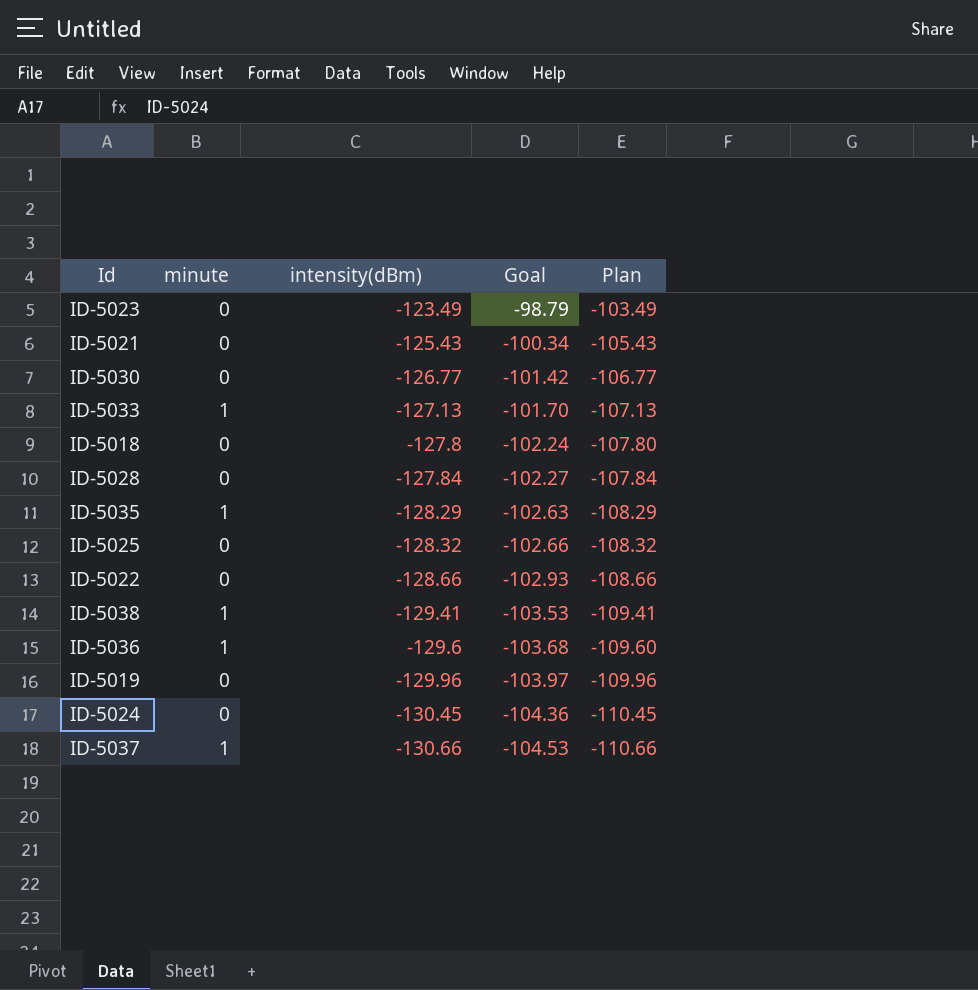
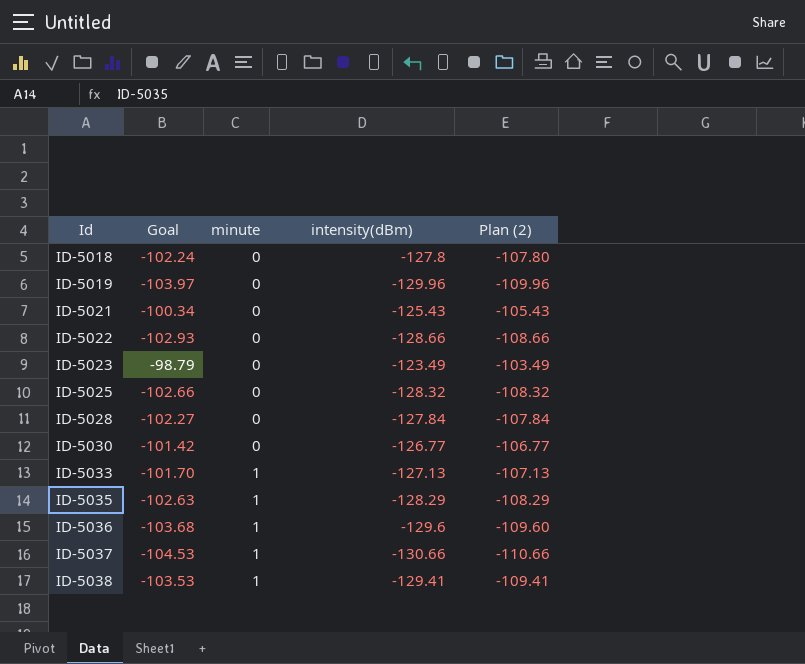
row order: intensity(dBm) descending -> Id ascending
column Goal | position: 4 -> 2
column name: Plan -> Plan (2)
row ID-5024: 0 | -130.45 | -104.36 | -110.45 -> none

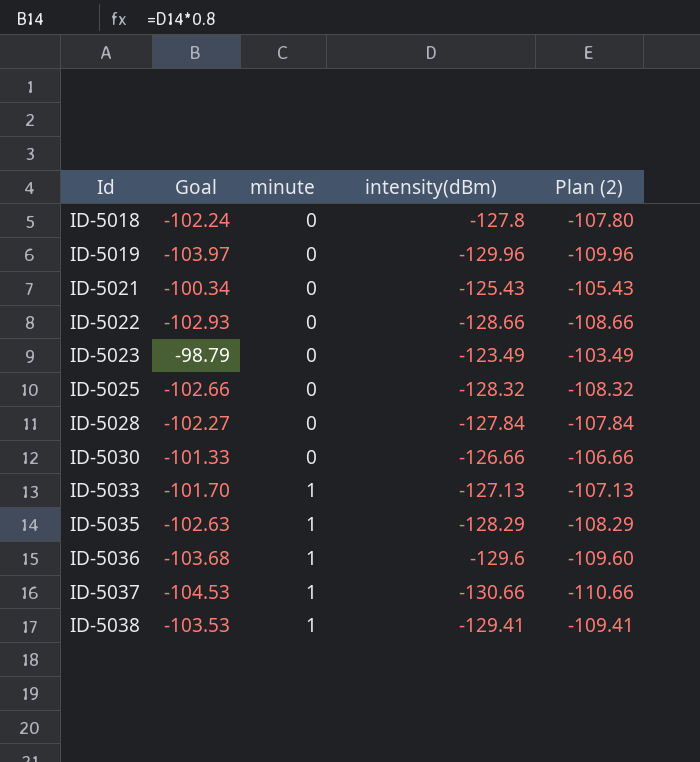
ID-5030 | Goal: -101.42 -> -101.33
ID-5030 | intensity(dBm): -126.77 -> -126.66
ID-5030 | Plan (2): -106.77 -> -106.66

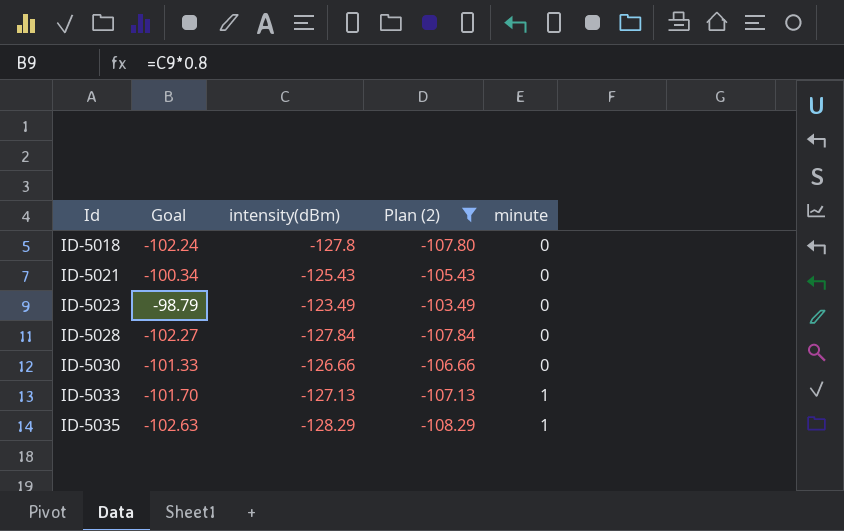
filter: none -> Plan (2) >= -108.29
column minute | position: 3 -> 5

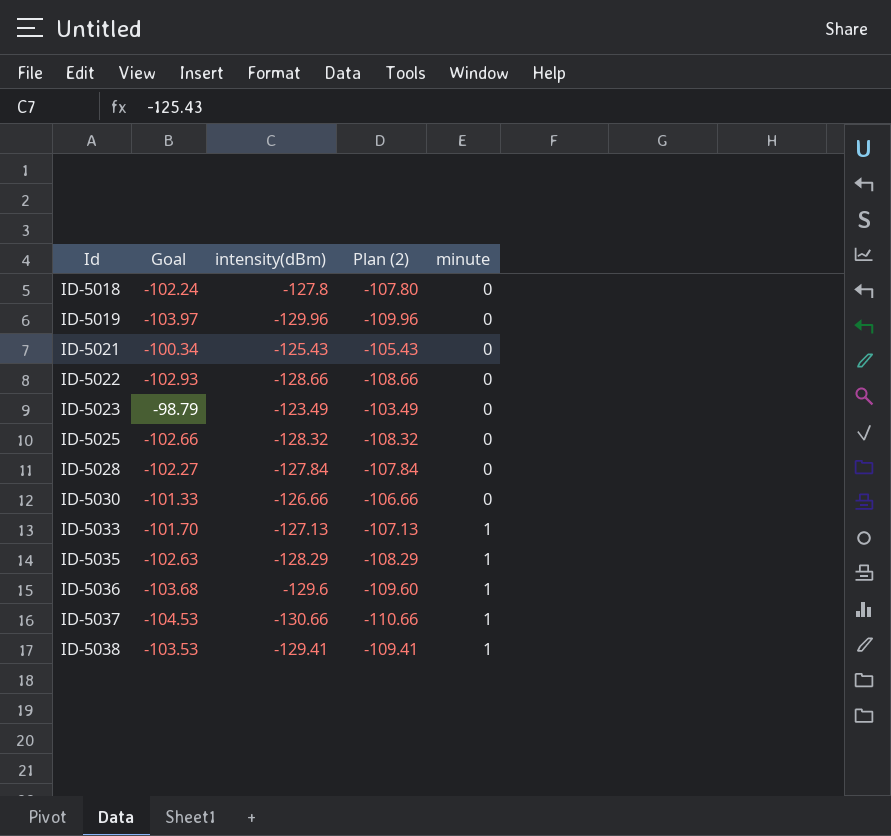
filter: Plan (2) >= -108.29 -> none

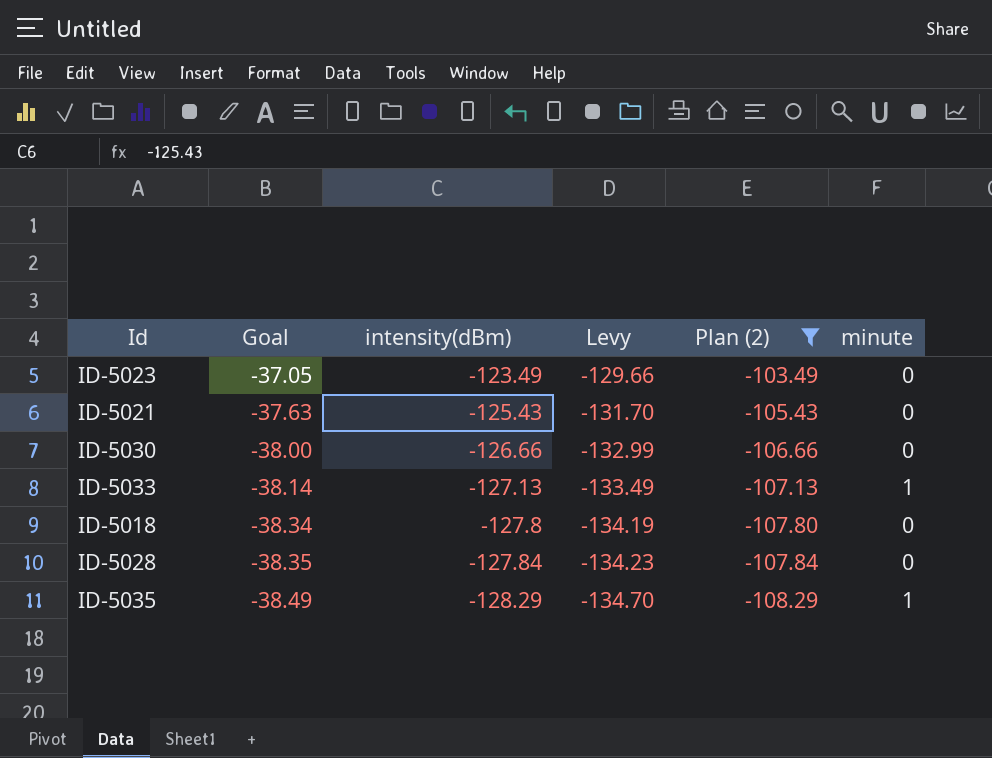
filter: none -> Plan (2) >= -108.29
row order: Id ascending -> Goal descending
column Goal | formula: [intensity(dBm)] * 0.8 -> [intensity(dBm)] * 0.3
column Levy | formula: none -> [intensity(dBm)] * 1.05

